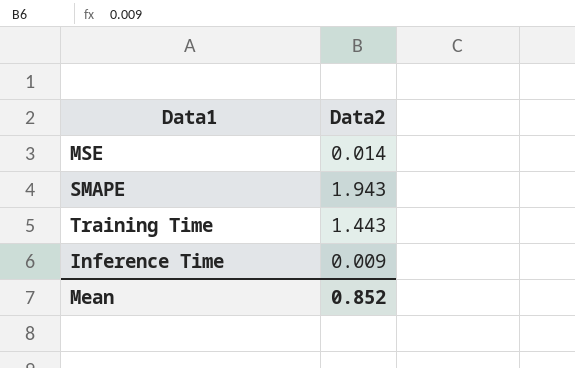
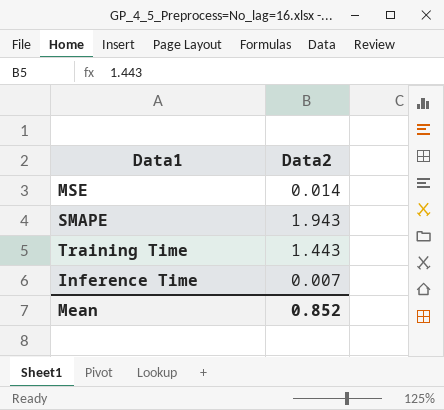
Inference Time | Data2: 0.009 -> 0.007

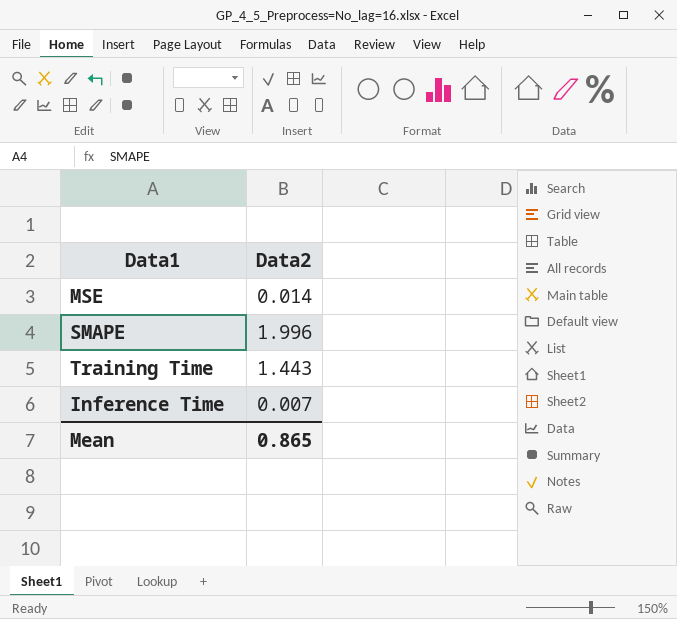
SMAPE | Data2: 1.943 -> 1.996
Mean | Data2: 0.852 -> 0.865

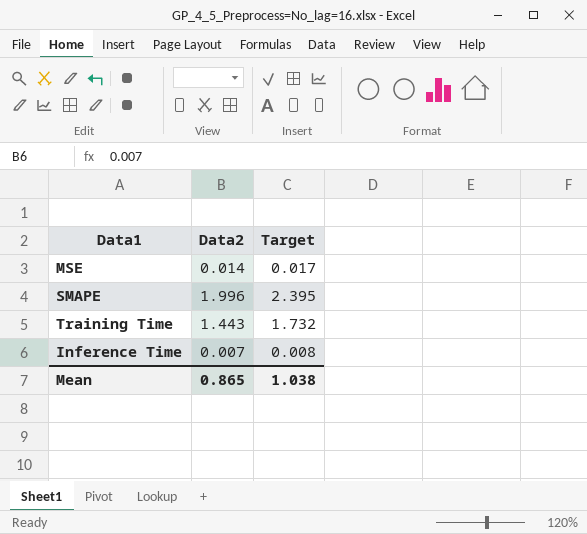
column Target | formula: none -> [Data2] * 1.2

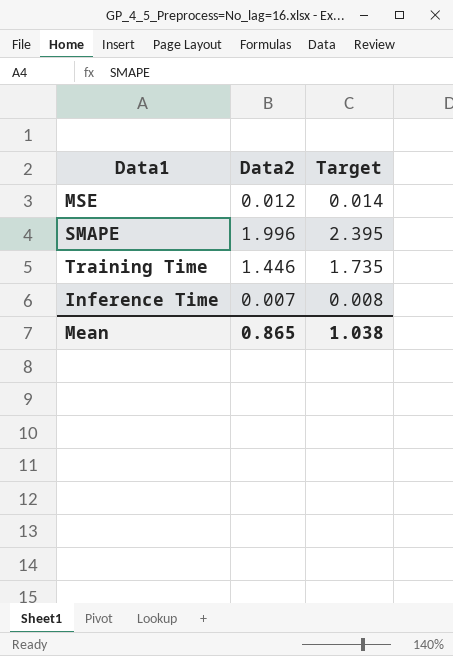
MSE | Data2: 0.014 -> 0.012
MSE | Target: 0.017 -> 0.014
Training Time | Data2: 1.443 -> 1.446
Training Time | Target: 1.732 -> 1.735

